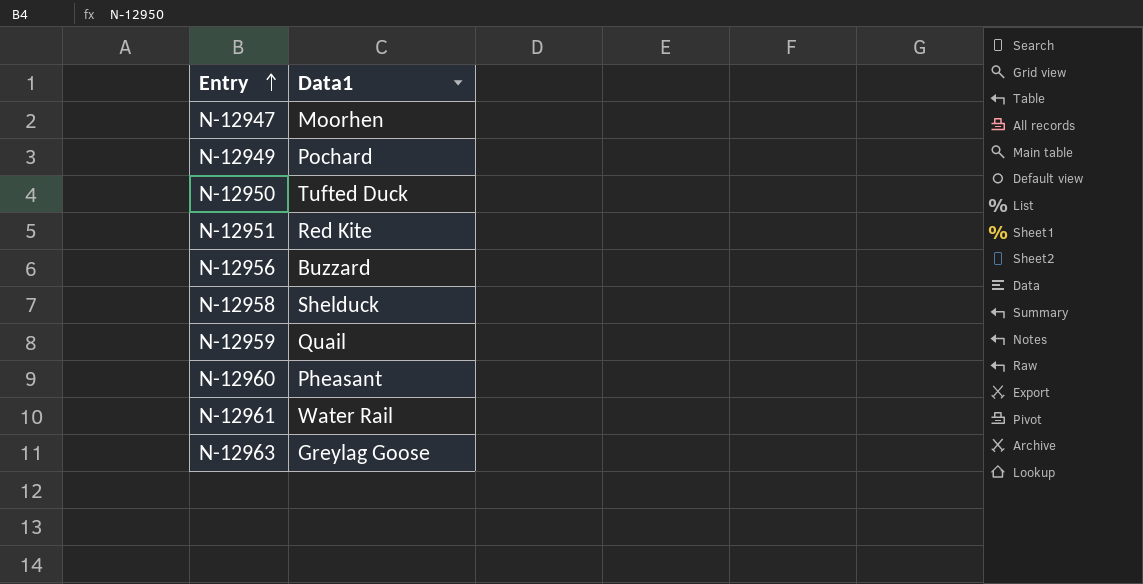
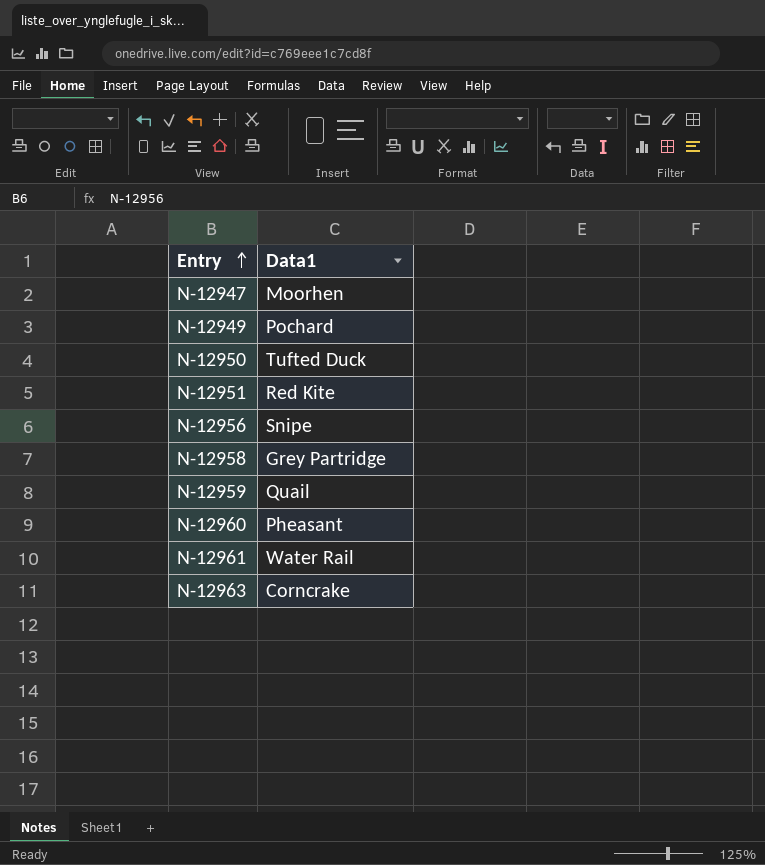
N-12956 | Data1: Buzzard -> Snipe
N-12958 | Data1: Shelduck -> Grey Partridge
N-12963 | Data1: Greylag Goose -> Corncrake

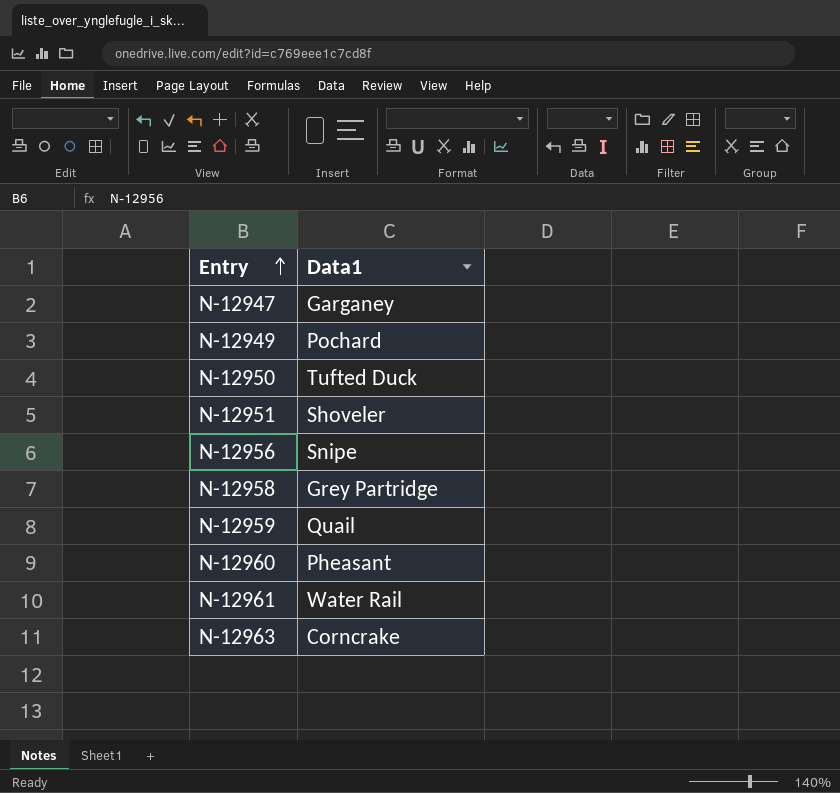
N-12947 | Data1: Moorhen -> Garganey
N-12951 | Data1: Red Kite -> Shoveler

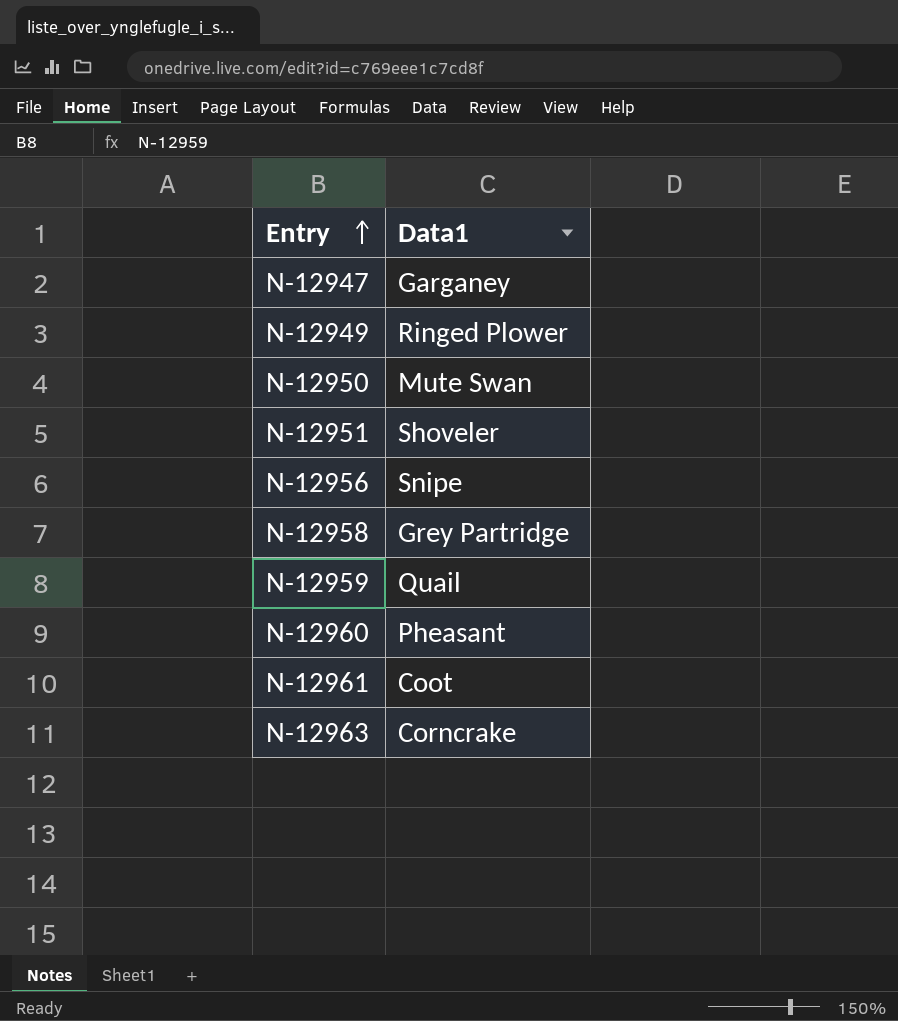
N-12949 | Data1: Pochard -> Ringed Plower
N-12950 | Data1: Tufted Duck -> Mute Swan
N-12961 | Data1: Water Rail -> Coot

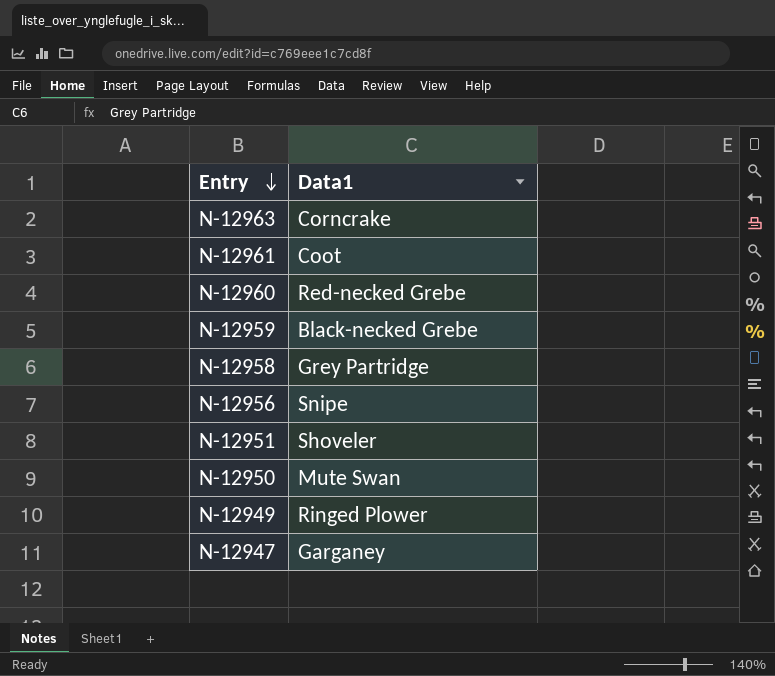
row order: Entry ascending -> Entry descending
N-12960 | Data1: Pheasant -> Red-necked Grebe
N-12959 | Data1: Quail -> Black-necked Grebe

